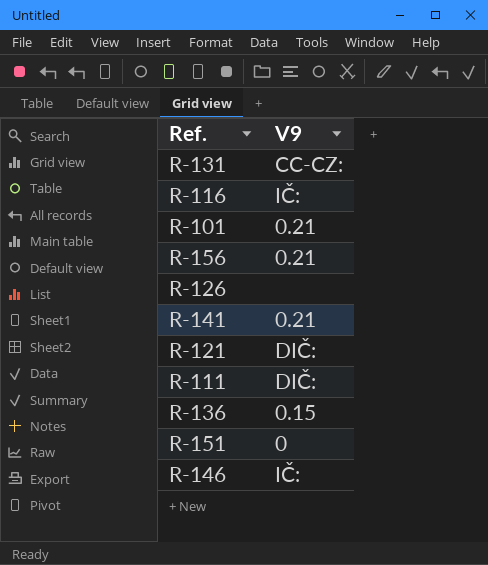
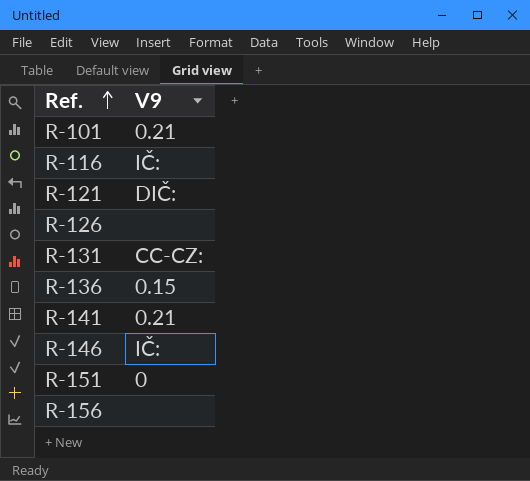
row order: none -> Ref. ascending
row R-111: DIČ: -> none
R-156 | V9: 0.21 -> none

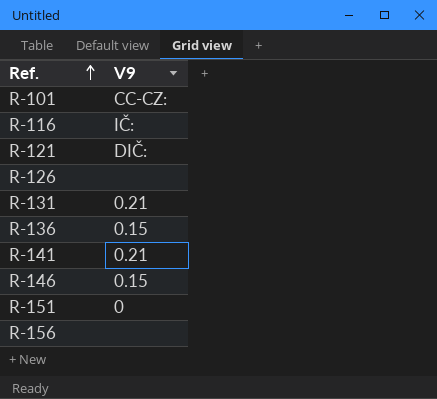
R-101 | V9: 0.21 -> CC-CZ:
R-131 | V9: CC-CZ: -> 0.21
R-146 | V9: IČ: -> 0.15

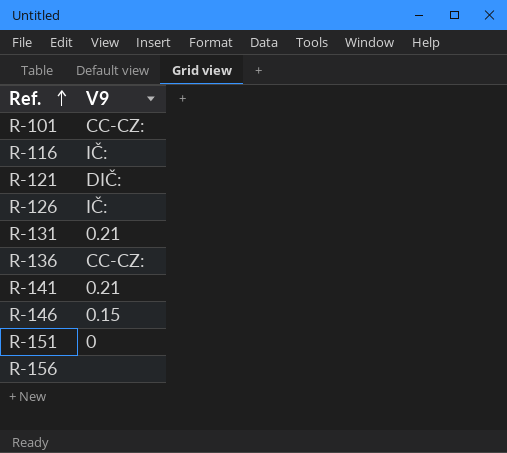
R-126 | V9: none -> IČ:
R-136 | V9: 0.15 -> CC-CZ:

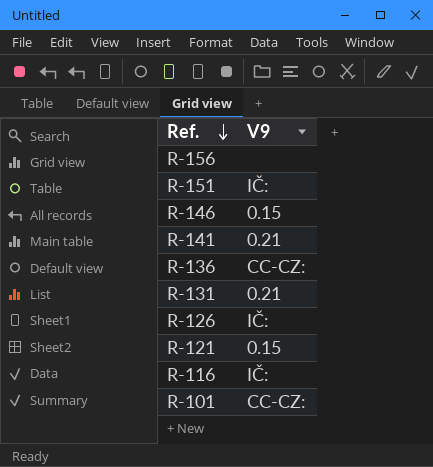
row order: Ref. ascending -> Ref. descending
R-151 | V9: 0 -> IČ:
R-121 | V9: DIČ: -> 0.15

